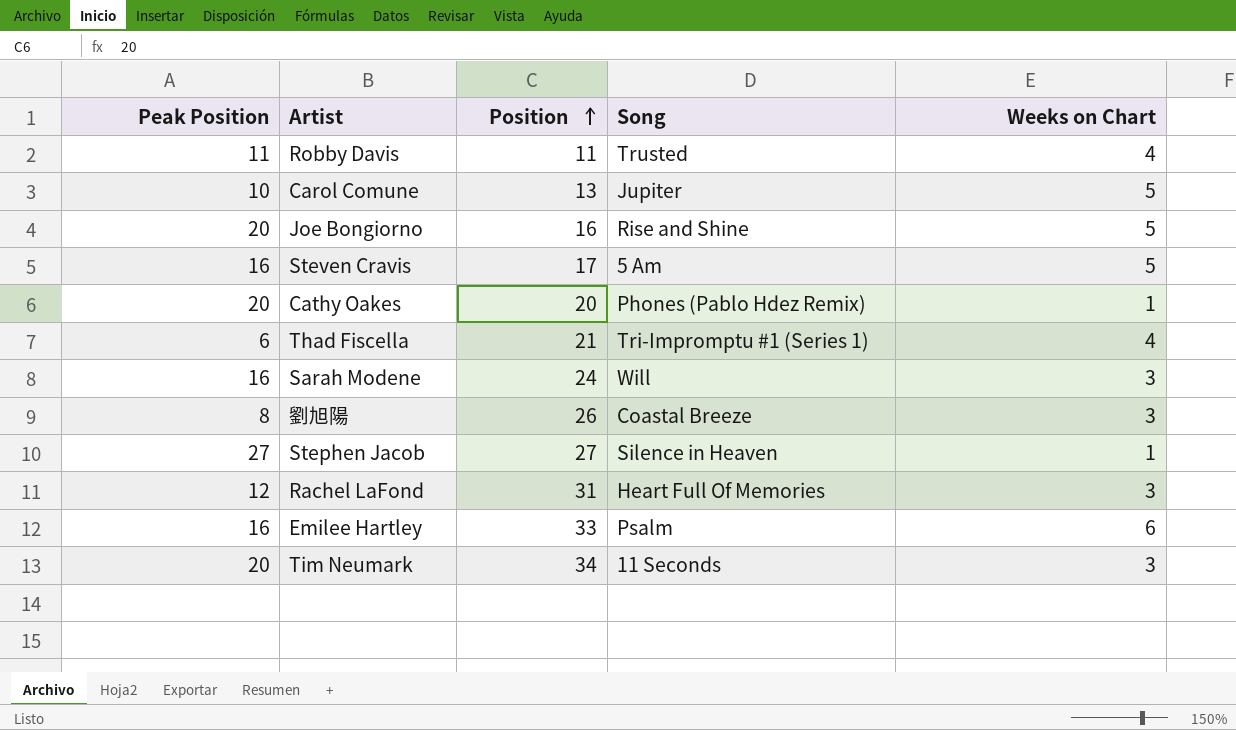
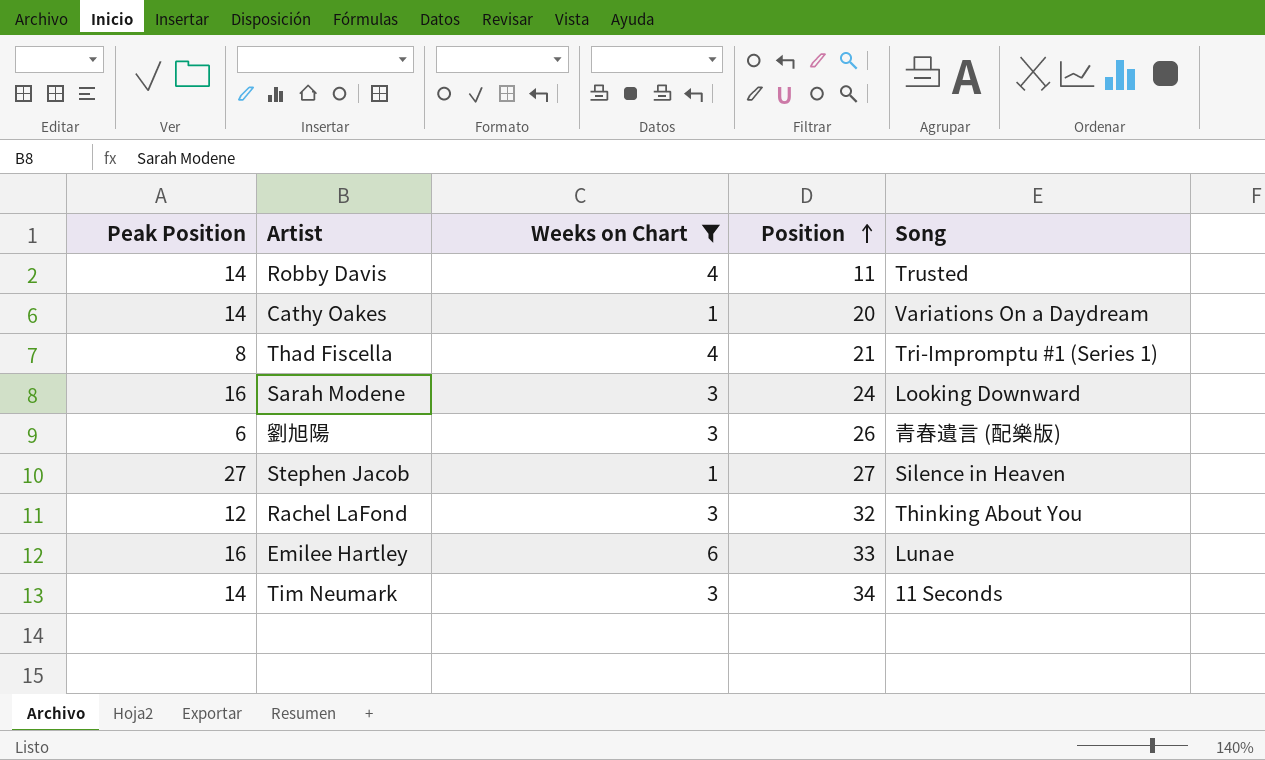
filter: none -> Weeks on Chart != 5
column Weeks on Chart | position: 5 -> 3
Robby Davis | Peak Position: 11 -> 14
Cathy Oakes | Peak Position: 20 -> 14
Cathy Oakes | Song: Phones (Pablo Hdez Remix) -> Variations On a Daydream
Thad Fiscella | Peak Position: 6 -> 8
Sarah Modene | Song: Will -> Looking Downward
劉旭陽 | Peak Position: 8 -> 6
劉旭陽 | Song: Coastal Breeze -> 青春遺言 (配樂版)
Rachel LaFond | Position: 31 -> 32
Rachel LaFond | Song: Heart Full Of Memories -> Thinking About You
Emilee Hartley | Song: Psalm -> Lunae
Tim Neumark | Peak Position: 20 -> 14

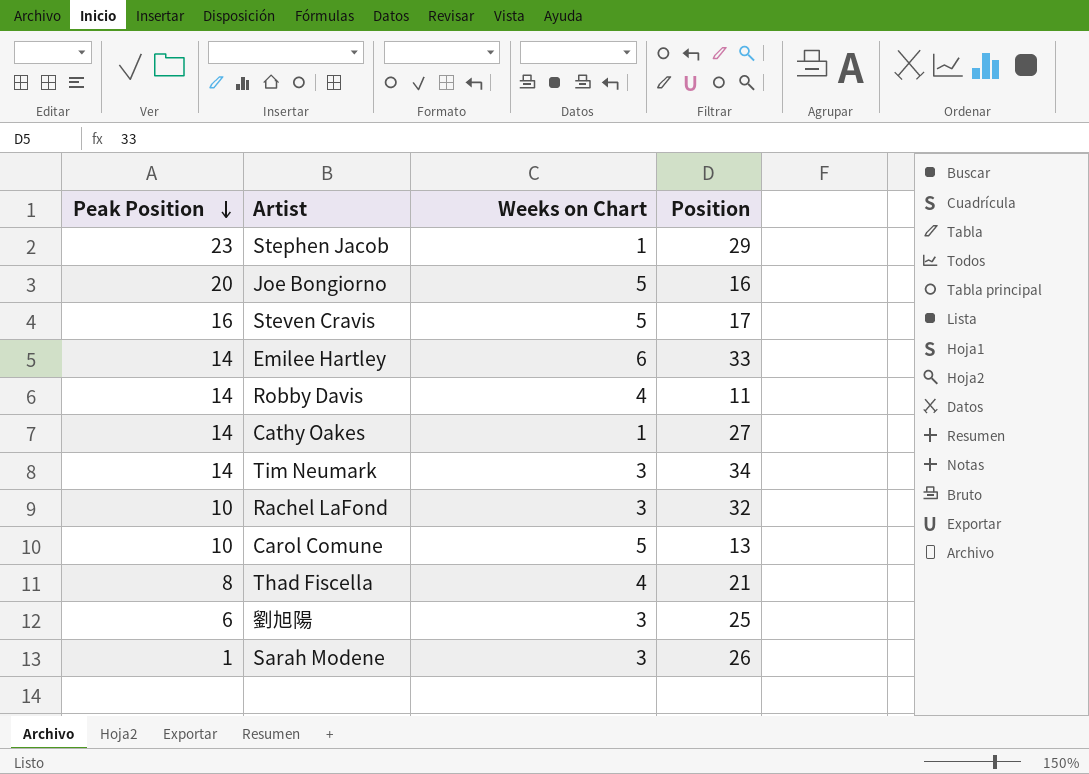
filter: Weeks on Chart != 5 -> none
row order: Position ascending -> Peak Position descending
column Song | position: 5 -> none
Stephen Jacob | Peak Position: 27 -> 23
Stephen Jacob | Position: 27 -> 29
Emilee Hartley | Peak Position: 16 -> 14
Cathy Oakes | Position: 20 -> 27
Rachel LaFond | Peak Position: 12 -> 10
劉旭陽 | Position: 26 -> 25
Sarah Modene | Peak Position: 16 -> 1
Sarah Modene | Position: 24 -> 26

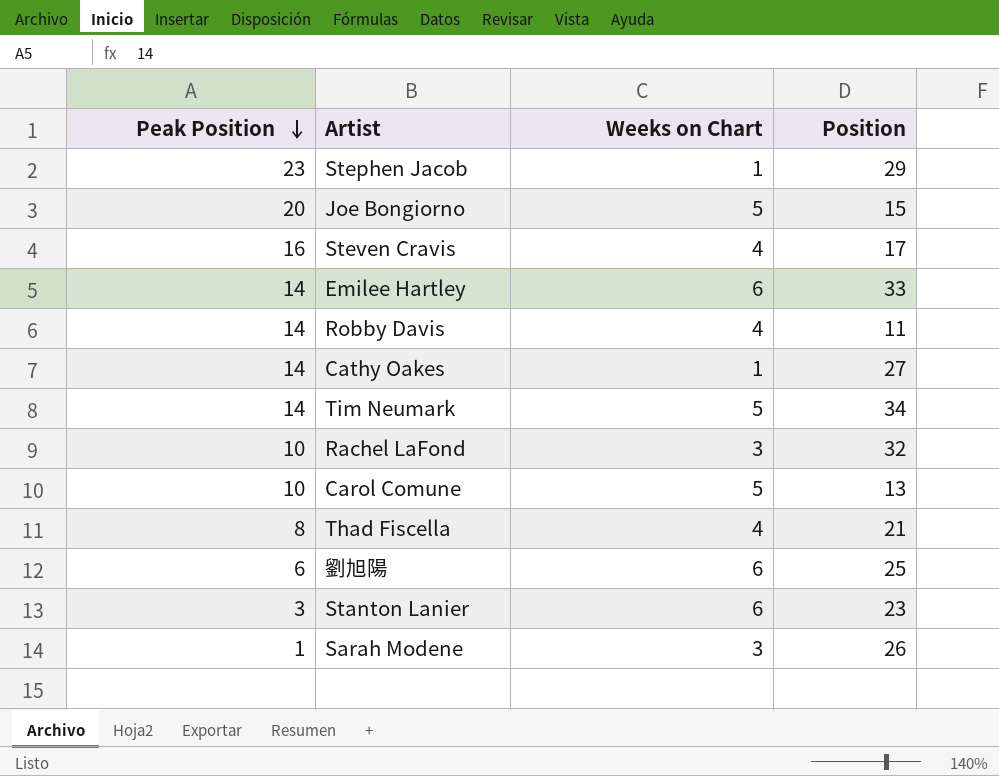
Joe Bongiorno | Position: 16 -> 15
Steven Cravis | Weeks on Chart: 5 -> 4
Tim Neumark | Weeks on Chart: 3 -> 5
劉旭陽 | Weeks on Chart: 3 -> 6
row Stanton Lanier: none -> 3 | 6 | 23

